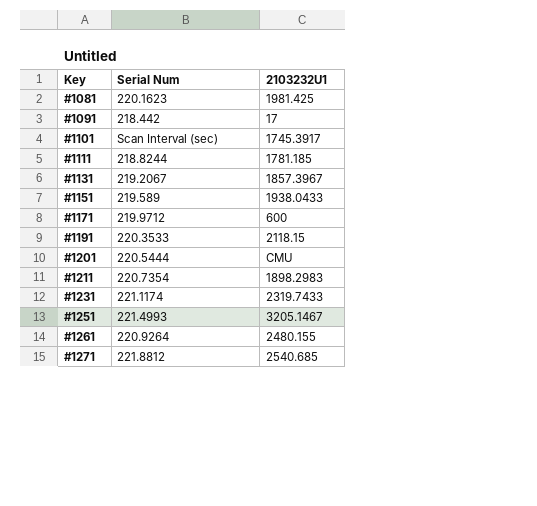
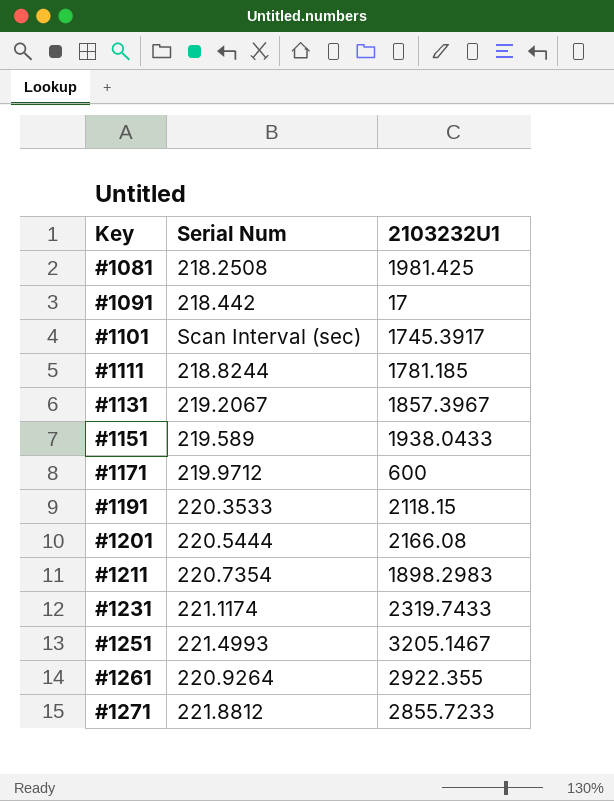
#1081 | Serial Num: 220.1623 -> 218.2508
#1201 | 2103232U1: CMU -> 2166.08
#1261 | 2103232U1: 2480.155 -> 2922.355
#1271 | 2103232U1: 2540.685 -> 2855.7233

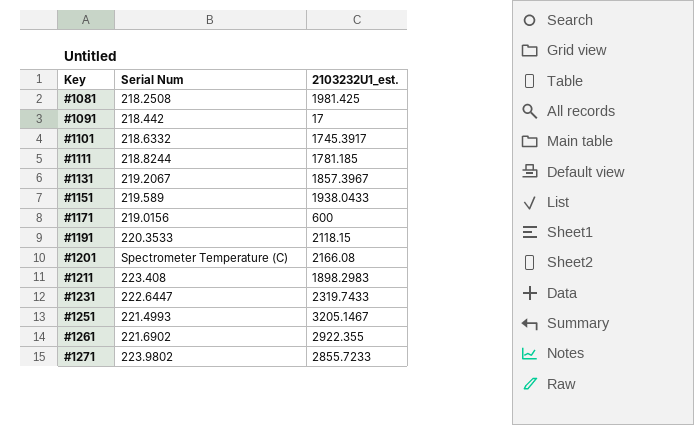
column name: 2103232U1 -> 2103232U1_est.
#1101 | Serial Num: Scan Interval (sec) -> 218.6332
#1171 | Serial Num: 219.9712 -> 219.0156
#1201 | Serial Num: 220.5444 -> Spectrometer Temperature (C)
#1211 | Serial Num: 220.7354 -> 223.408
#1231 | Serial Num: 221.1174 -> 222.6447
#1261 | Serial Num: 220.9264 -> 221.6902
#1271 | Serial Num: 221.8812 -> 223.9802

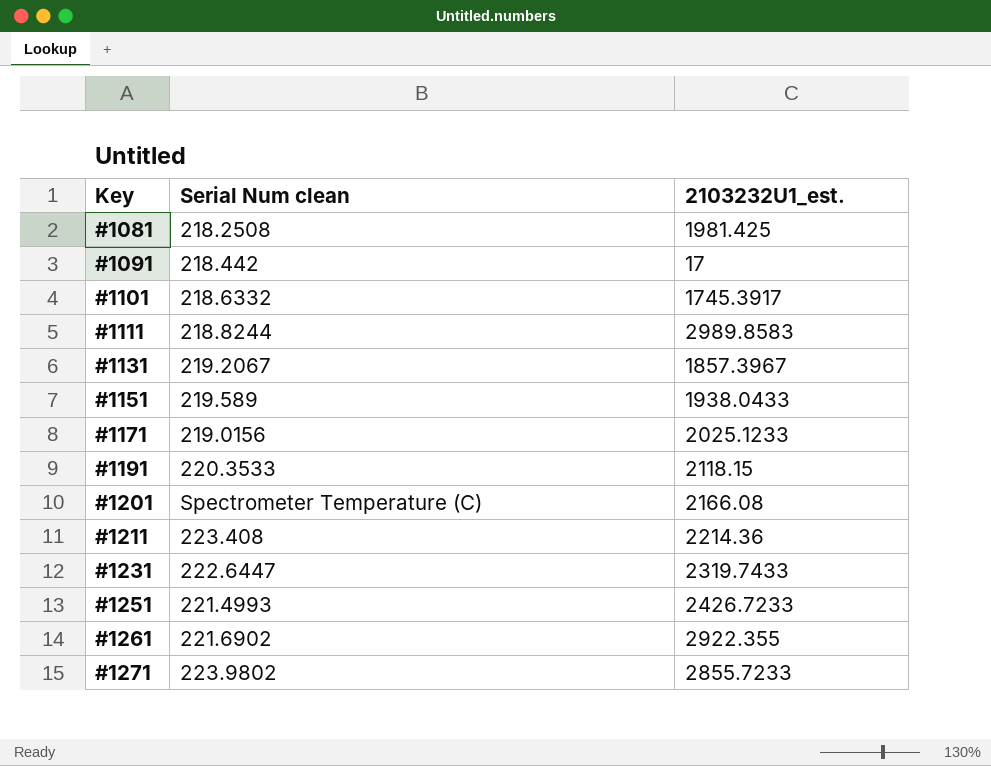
column name: Serial Num -> Serial Num clean
#1111 | 2103232U1_est.: 1781.185 -> 2989.8583
#1171 | 2103232U1_est.: 600 -> 2025.1233
#1211 | 2103232U1_est.: 1898.2983 -> 2214.36
#1251 | 2103232U1_est.: 3205.1467 -> 2426.7233

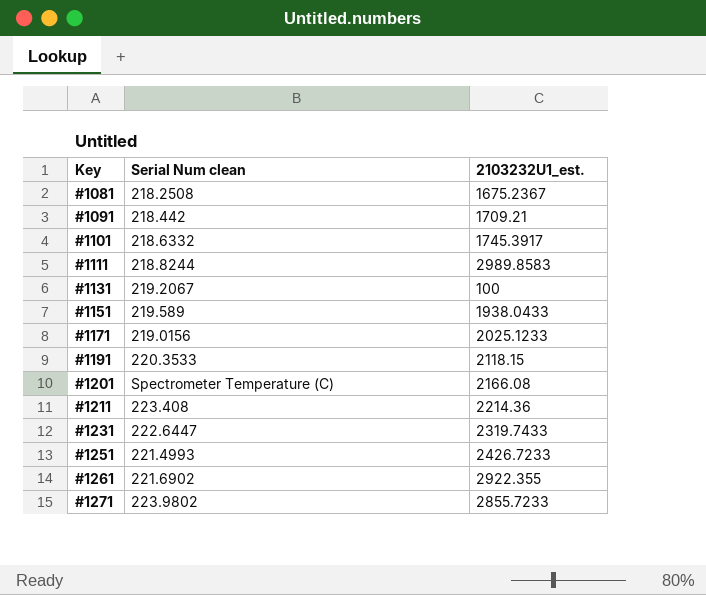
#1081 | 2103232U1_est.: 1981.425 -> 1675.2367
#1091 | 2103232U1_est.: 17 -> 1709.21
#1131 | 2103232U1_est.: 1857.3967 -> 100

